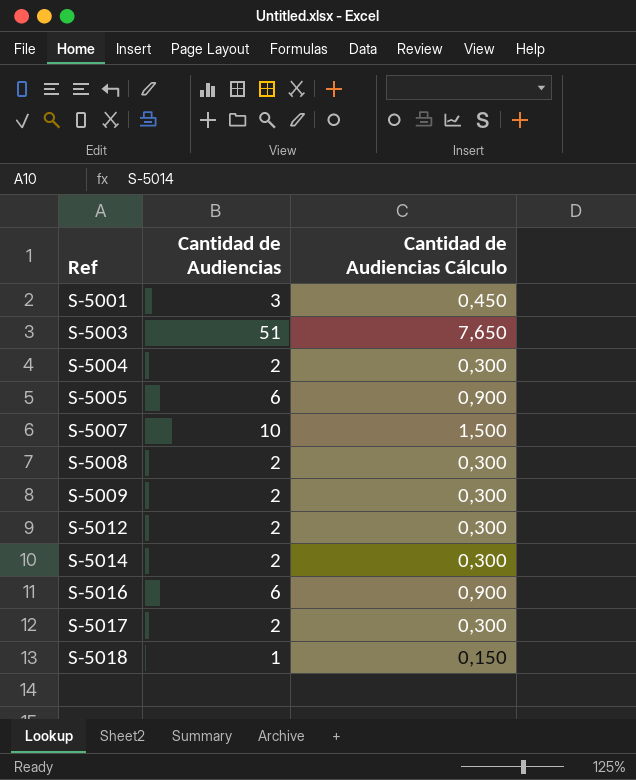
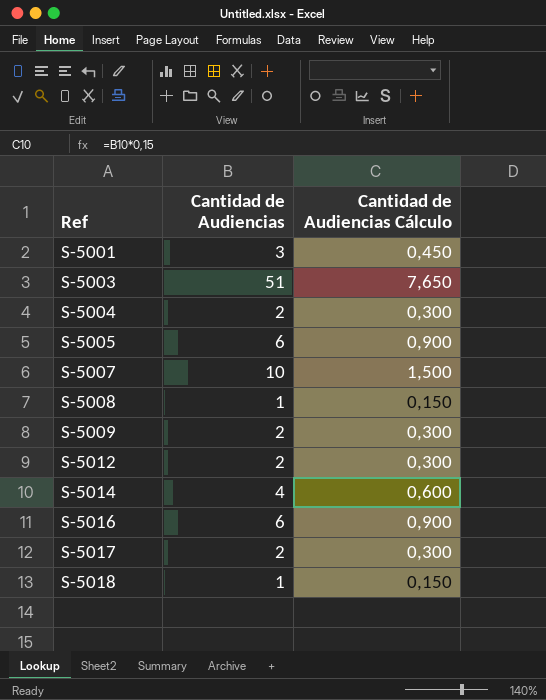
S-5008 | Cantidad de Audiencias: 2 -> 1
S-5008 | Cantidad de Audiencias Cálculo: 0,300 -> 0,150
S-5014 | Cantidad de Audiencias: 2 -> 4
S-5014 | Cantidad de Audiencias Cálculo: 0,300 -> 0,600

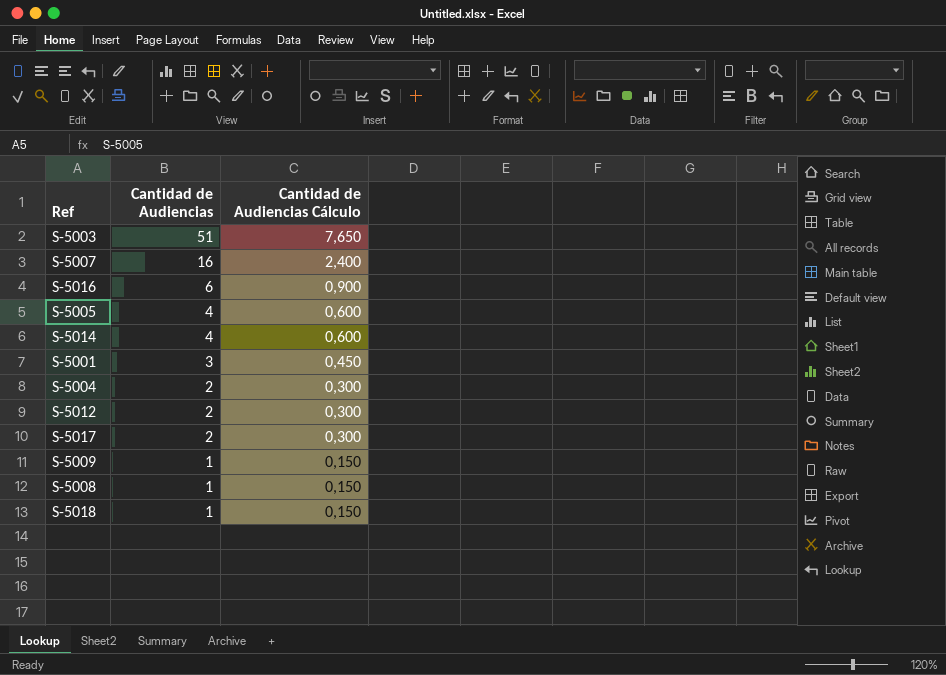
row order: Ref ascending -> Cantidad de Audiencias descending
S-5007 | Cantidad de Audiencias: 10 -> 16
S-5007 | Cantidad de Audiencias Cálculo: 1,500 -> 2,400
S-5005 | Cantidad de Audiencias: 6 -> 4
S-5005 | Cantidad de Audiencias Cálculo: 0,900 -> 0,600
S-5009 | Cantidad de Audiencias: 2 -> 1
S-5009 | Cantidad de Audiencias Cálculo: 0,300 -> 0,150

